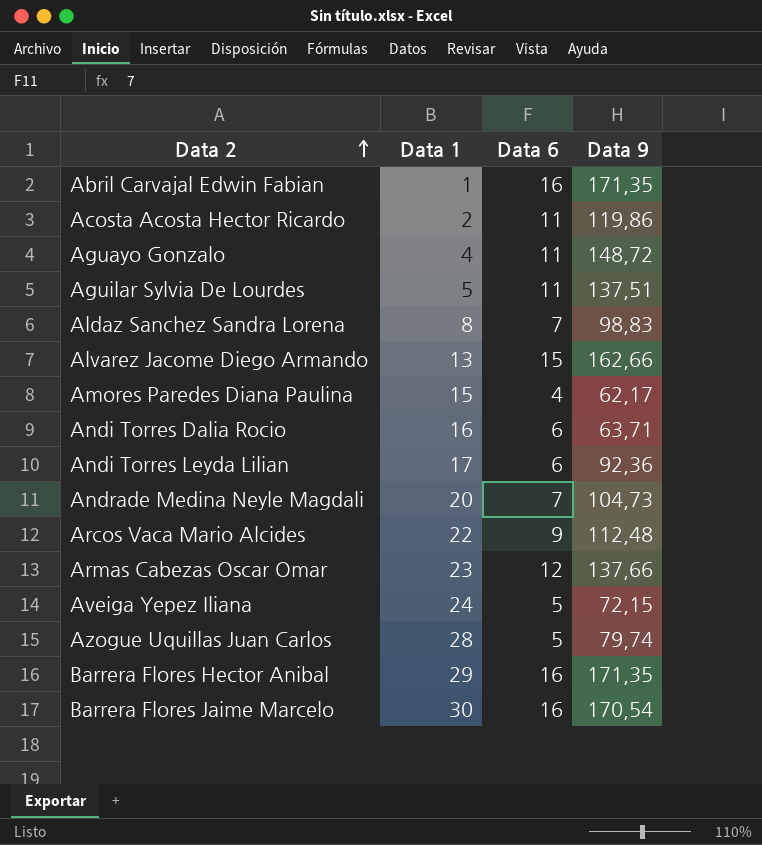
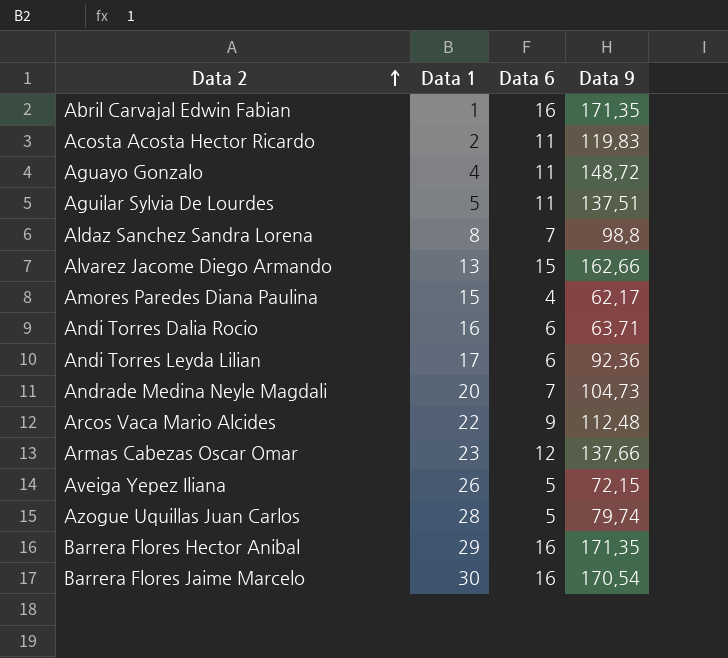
Acosta Acosta Hector Ricardo | Data 9: 119,86 -> 119,83
Aldaz Sanchez Sandra Lorena | Data 9: 98,83 -> 98,8
Aveiga Yepez Iliana | Data 1: 24 -> 26

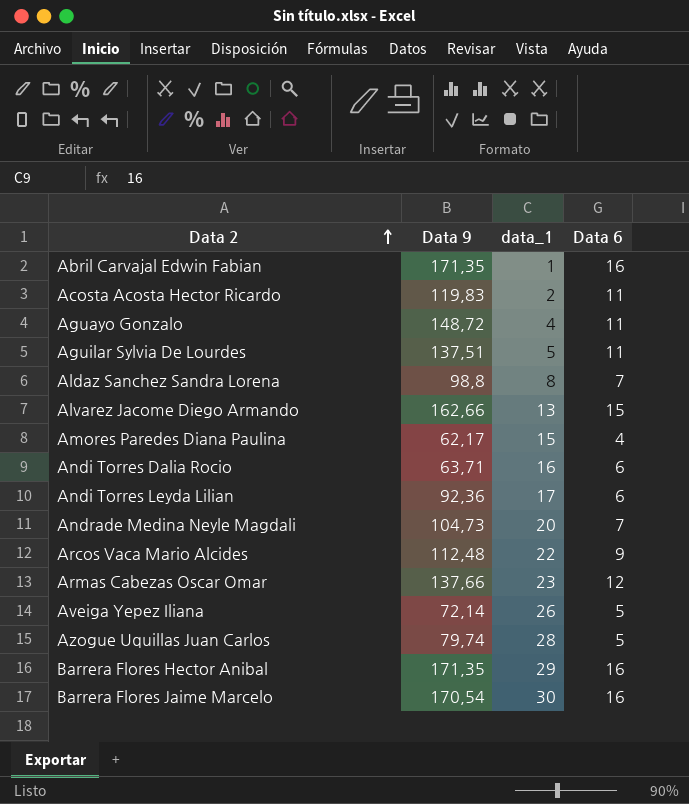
column Data 9 | position: 4 -> 2
column name: Data 1 -> data_1
Aveiga Yepez Iliana | Data 9: 72,15 -> 72,14

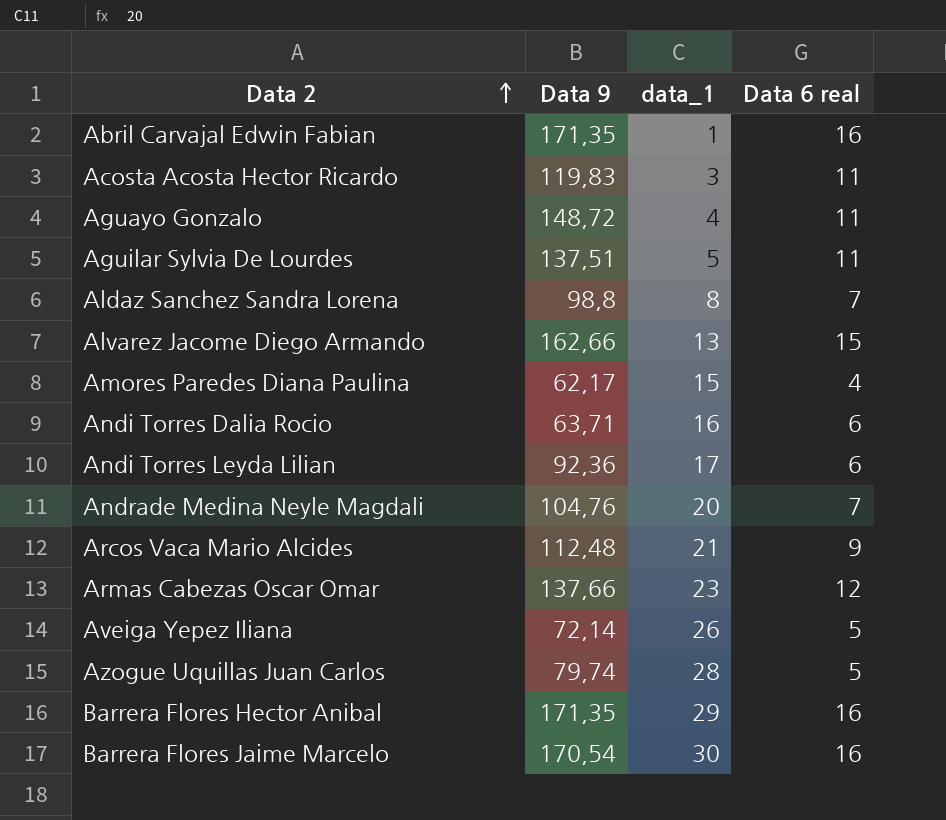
column name: Data 6 -> Data 6 real
Acosta Acosta Hector Ricardo | data_1: 2 -> 3
Andrade Medina Neyle Magdali | Data 9: 104,73 -> 104,76
Arcos Vaca Mario Alcides | data_1: 22 -> 21

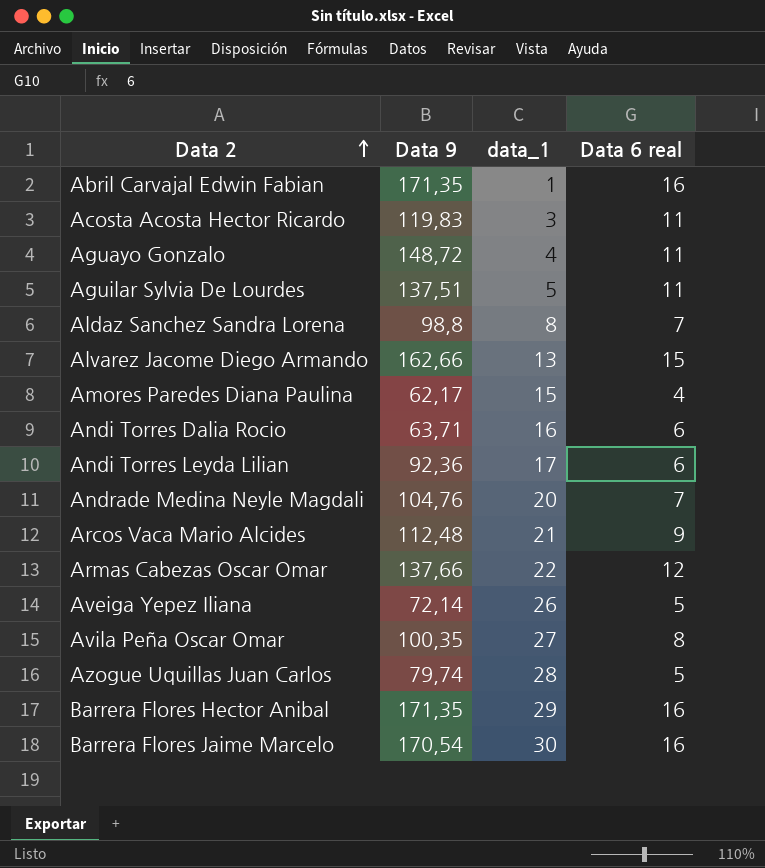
Armas Cabezas Oscar Omar | data_1: 23 -> 22
row Avila Peña Oscar Omar: none -> 100,35 | 27 | 8

